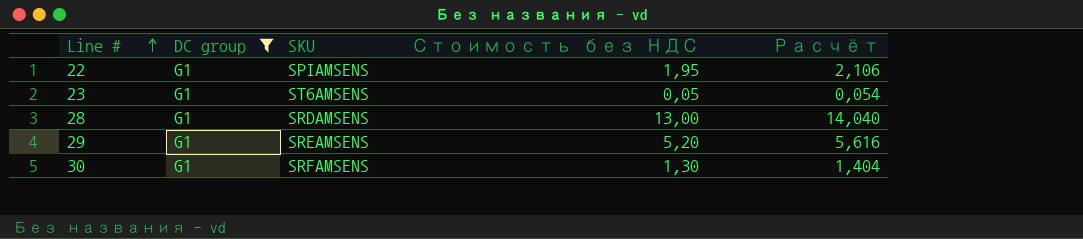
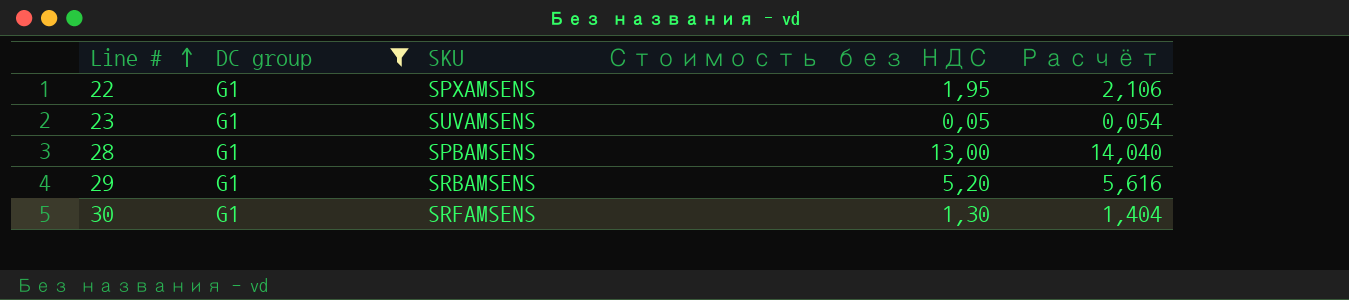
22 | SKU: SPIAMSENS -> SPXAMSENS
23 | SKU: ST6AMSENS -> SUVAMSENS
28 | SKU: SRDAMSENS -> SPBAMSENS
29 | SKU: SREAMSENS -> SRBAMSENS

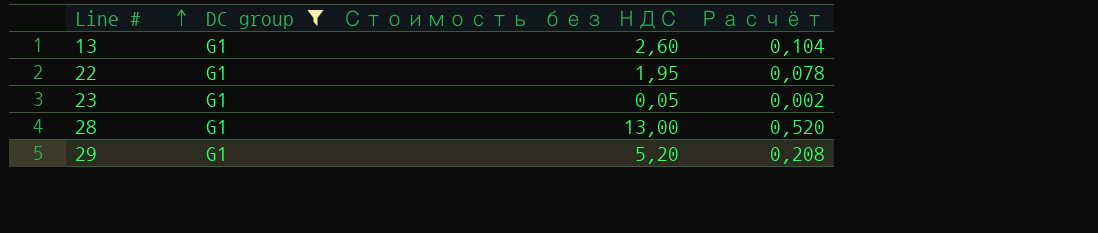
column SKU | position: 3 -> none
column Расчёт | formula: [Стоимость без НДС] * 1,08 -> [Стоимость без НДС] * 0,04
row 30: G1 | SRFAMSENS | 1,30 | 1,404 -> none
row 13: none -> G1 | 2,60 | 0,104

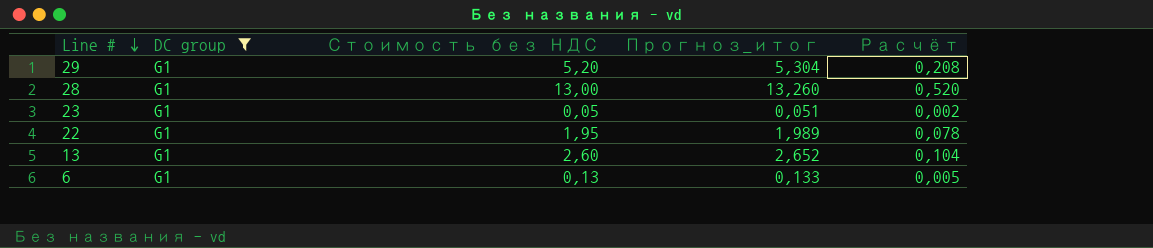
row order: Line # ascending -> Line # descending
column Прогноз_итог | formula: none -> [Стоимость без НДС] * 1,02
row 6: none -> G1 | 0,13 | 0,133 | 0,005

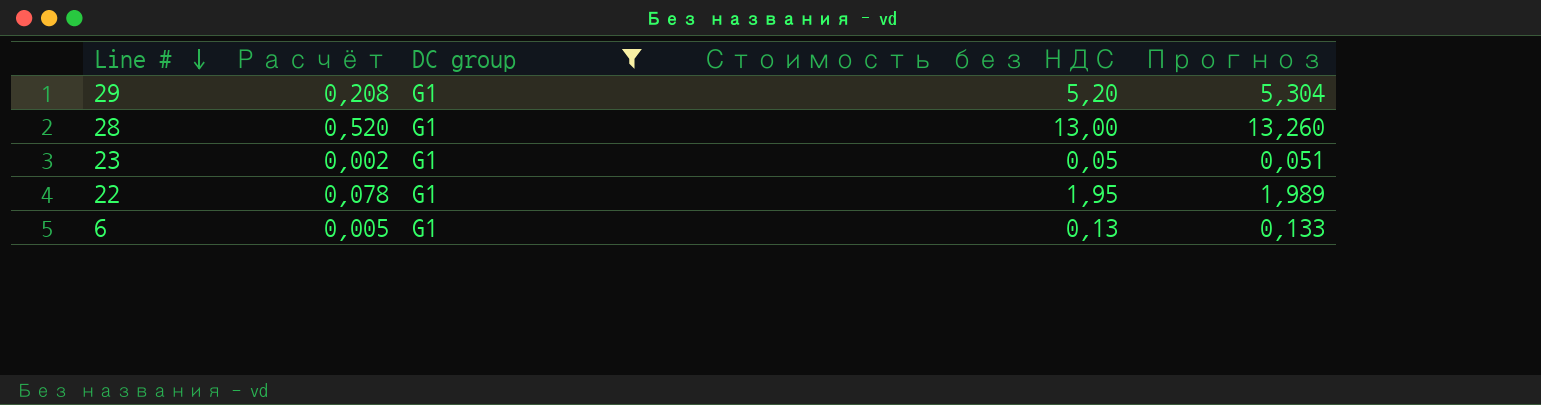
column Расчёт | position: 5 -> 2
column name: Прогноз_итог -> Прогноз
row 13: G1 | 2,60 | 2,652 | 0,104 -> none

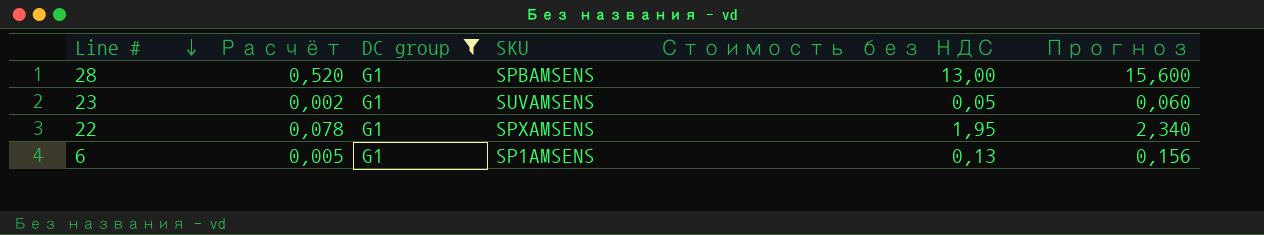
column SKU | position: none -> 4
column Прогноз | formula: [Стоимость без НДС] * 1,02 -> [Стоимость без НДС] * 1,2
row 29: 0,208 | G1 | 5,20 | 5,304 -> none

